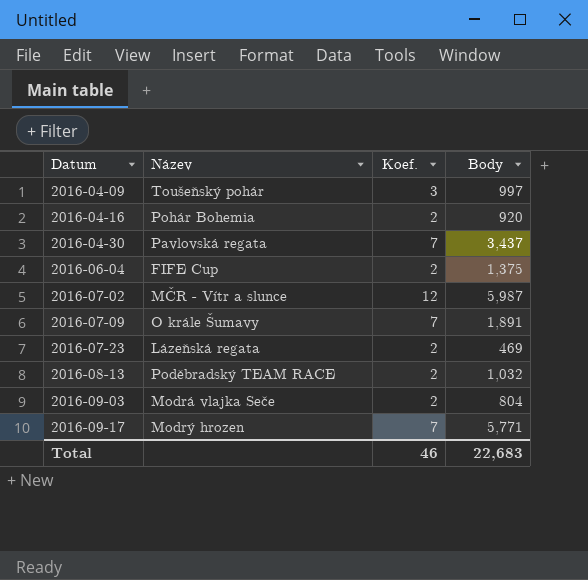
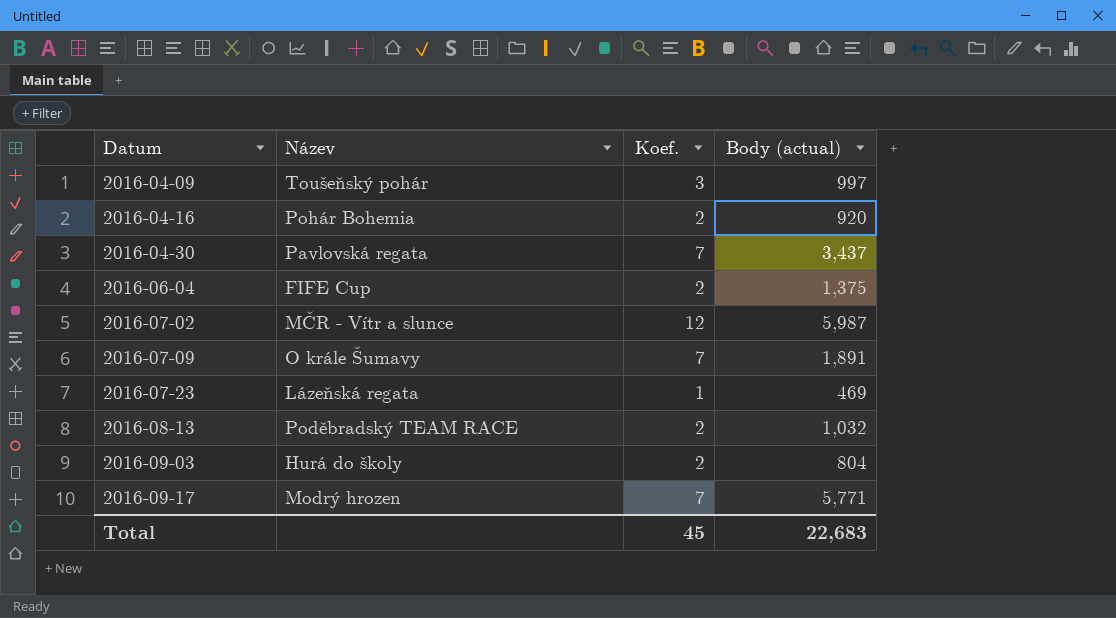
column name: Body -> Body (actual)
2016-07-23 | Koef.: 2 -> 1
2016-09-03 | Název: Modrá vlajka Seče -> Hurá do školy
Total | Koef.: 46 -> 45

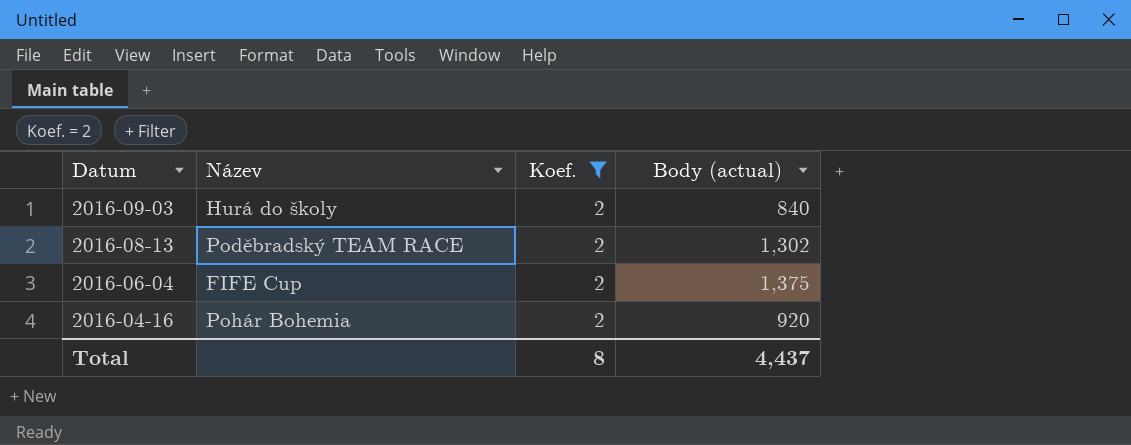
filter: none -> Koef. = 2
row order: Datum ascending -> Datum descending
2016-09-03 | Body (actual): 804 -> 840
2016-08-13 | Body (actual): 1,032 -> 1,302
Total | Koef.: 45 -> 8
Total | Body (actual): 22,683 -> 4,437

